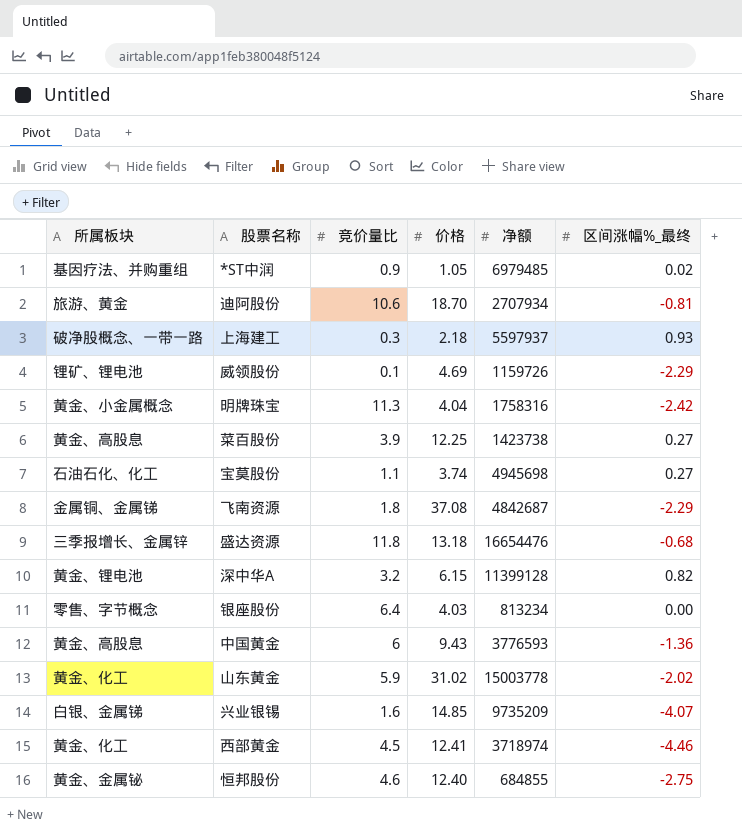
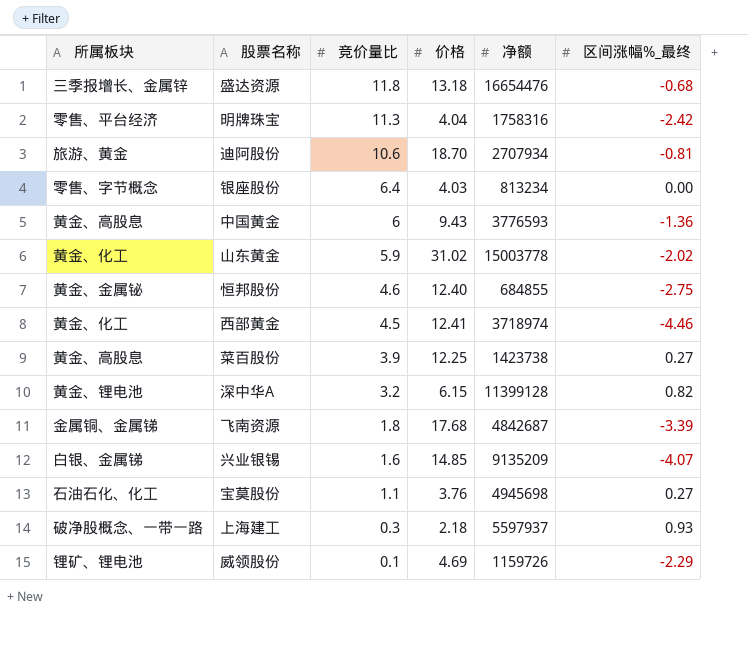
row order: none -> 竞价量比 descending
row *ST中润: 基因疗法、并购重组 | 0.9 | 1.05 | 6979485 | 0.02 -> none
明牌珠宝 | 所属板块: 黄金、小金属概念 -> 零售、平台经济
飞南资源 | 价格: 37.08 -> 17.68
飞南资源 | 区间涨幅%_最终: -2.29 -> -3.39
兴业银锡 | 净额: 9735209 -> 9135209
宝莫股份 | 价格: 3.74 -> 3.76

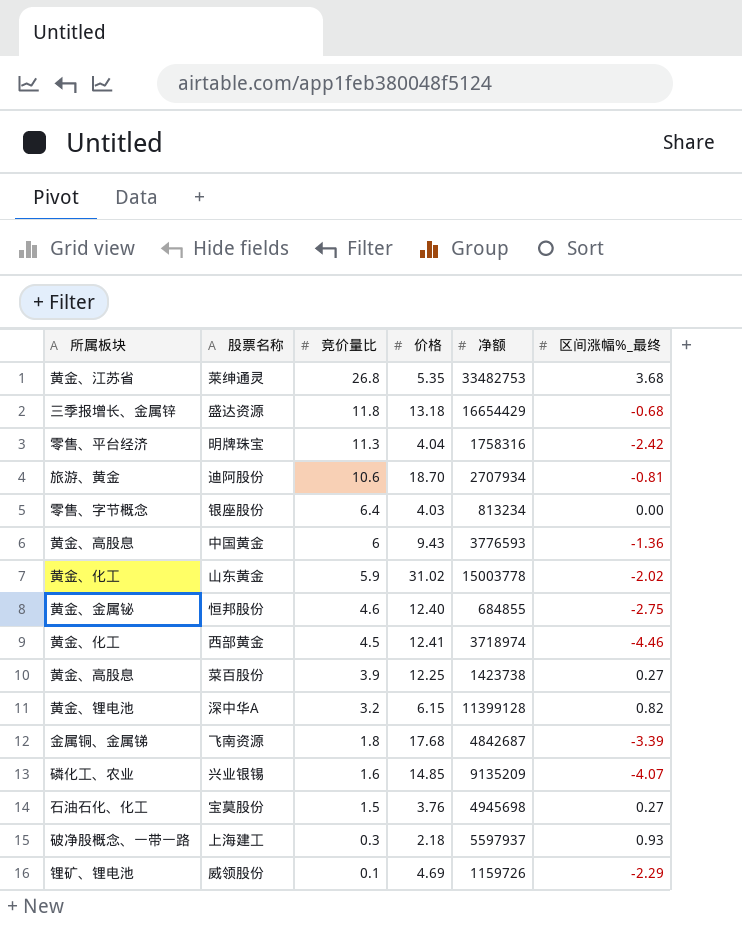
row 莱绅通灵: none -> 黄金、江苏省 | 26.8 | 5.35 | 33482753 | 3.68
盛达资源 | 净额: 16654476 -> 16654429
兴业银锡 | 所属板块: 白银、金属锑 -> 磷化工、农业
宝莫股份 | 竞价量比: 1.1 -> 1.5

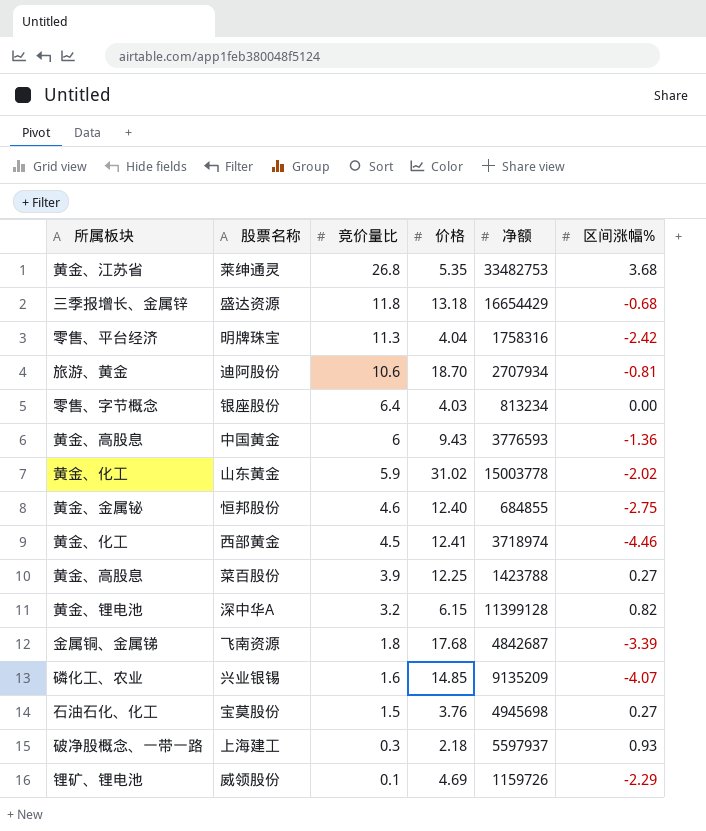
column name: 区间涨幅%_最终 -> 区间涨幅%
菜百股份 | 净额: 1423738 -> 1423788

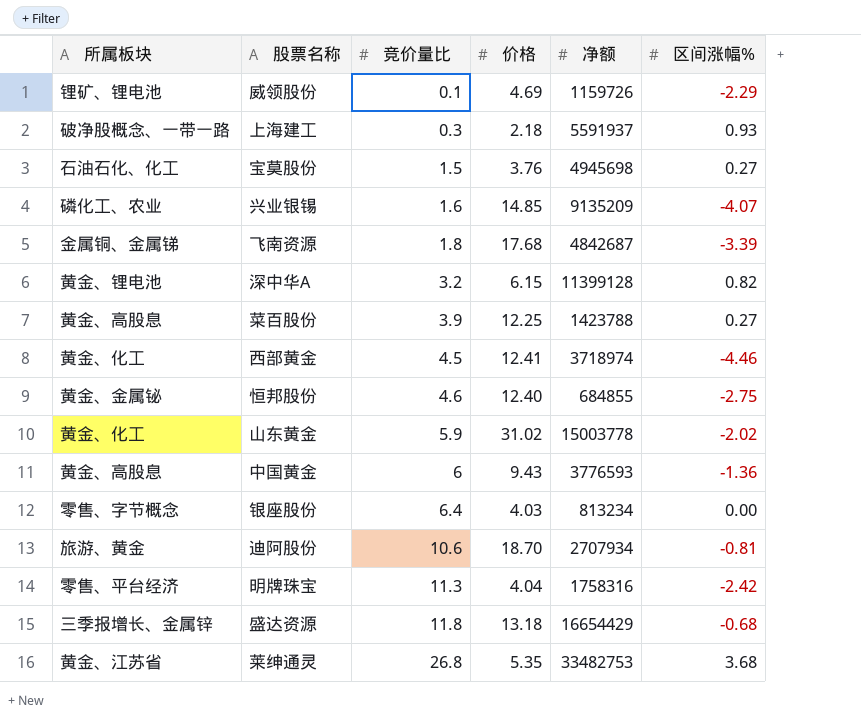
row order: 竞价量比 descending -> 竞价量比 ascending
上海建工 | 净额: 5597937 -> 5591937

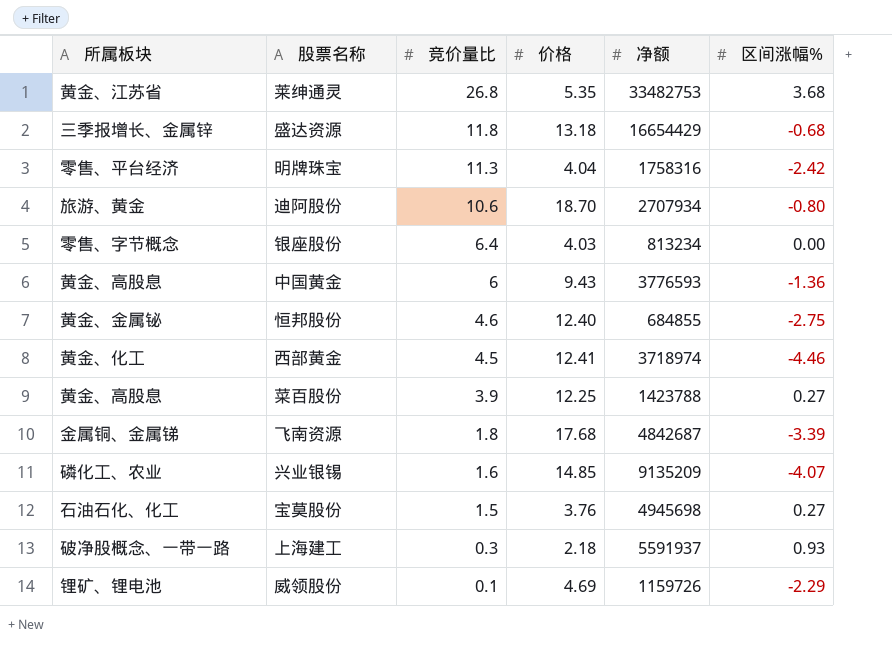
row order: 竞价量比 ascending -> 竞价量比 descending
row 深中华A: 黄金、锂电池 | 3.2 | 6.15 | 11399128 | 0.82 -> none
row 山东黄金: 黄金、化工 | 5.9 | 31.02 | 15003778 | -2.02 -> none
迪阿股份 | 区间涨幅%: -0.81 -> -0.80

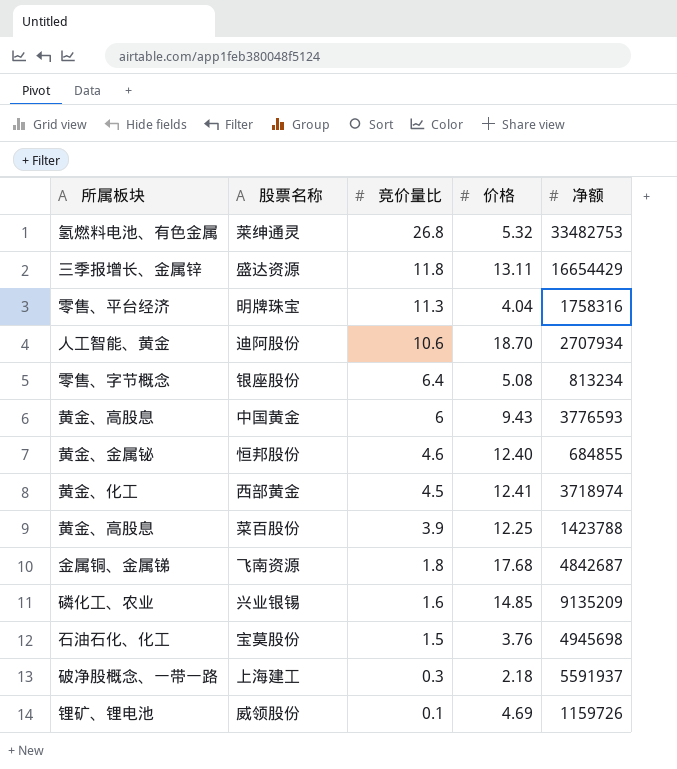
column 区间涨幅% | position: 6 -> none
莱绅通灵 | 所属板块: 黄金、江苏省 -> 氢燃料电池、有色金属
莱绅通灵 | 价格: 5.35 -> 5.32
盛达资源 | 价格: 13.18 -> 13.11
迪阿股份 | 所属板块: 旅游、黄金 -> 人工智能、黄金
银座股份 | 价格: 4.03 -> 5.08

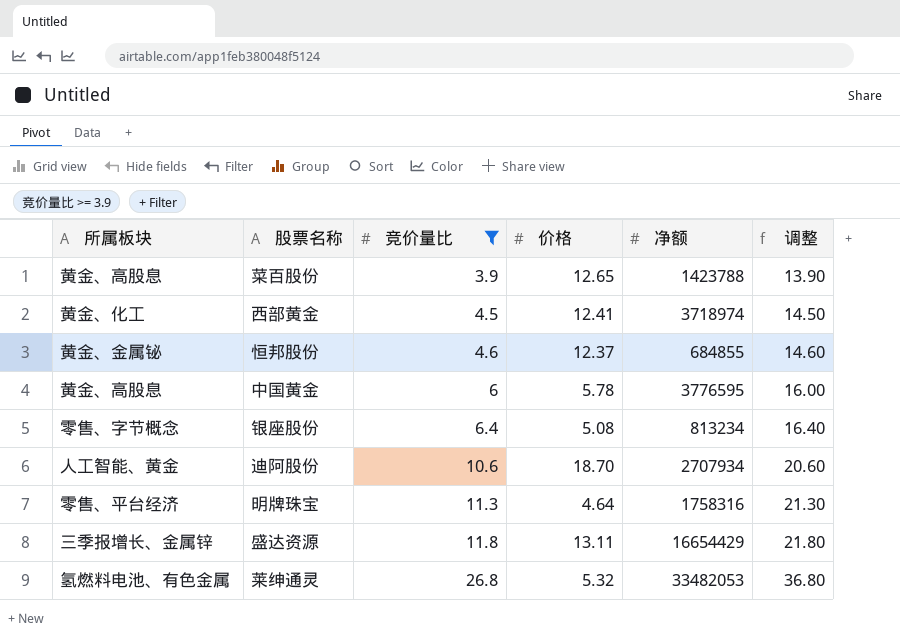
filter: none -> 竞价量比 >= 3.9
row order: 竞价量比 descending -> 竞价量比 ascending
column 调整 | formula: none -> [竞价量比] + 10
菜百股份 | 价格: 12.25 -> 12.65
恒邦股份 | 价格: 12.40 -> 12.37
中国黄金 | 价格: 9.43 -> 5.78
中国黄金 | 净额: 3776593 -> 3776595
明牌珠宝 | 价格: 4.04 -> 4.64
莱绅通灵 | 净额: 33482753 -> 33482053

